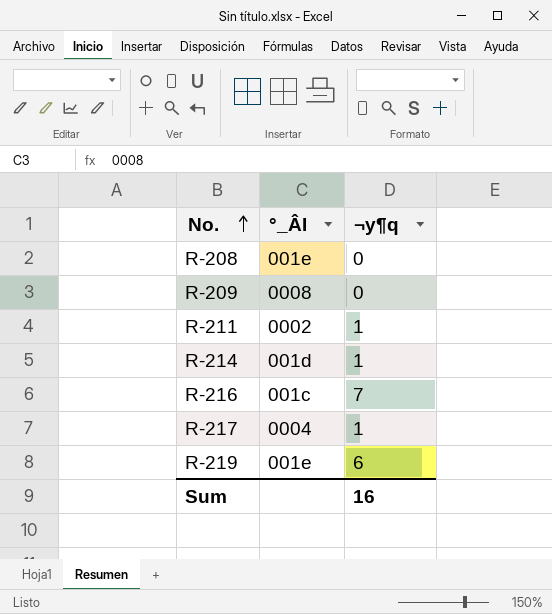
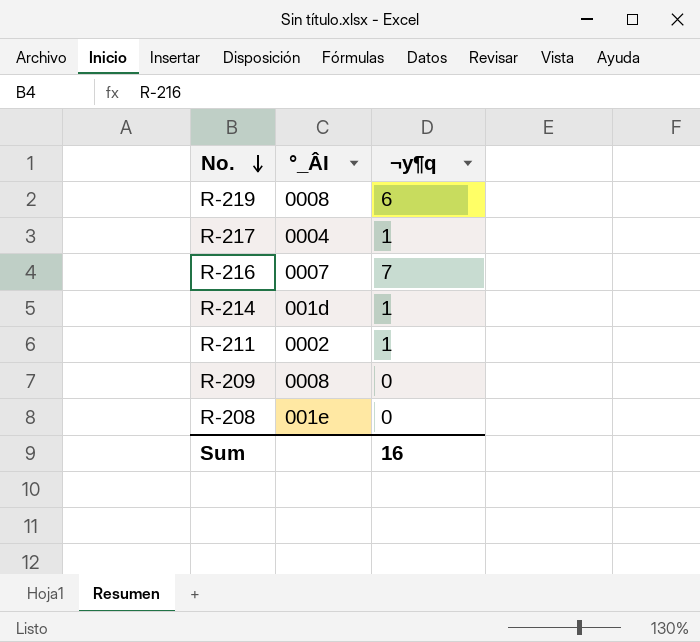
row order: No. ascending -> No. descending
R-219 | °_ÂI: 001e -> 0008
R-216 | °_ÂI: 001c -> 0007

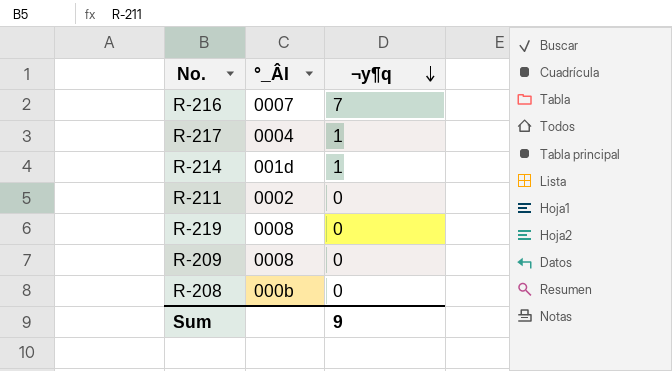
row order: No. descending -> ¬y¶q descending
R-211 | ¬y¶q: 1 -> 0
R-219 | ¬y¶q: 6 -> 0
R-208 | °_ÂI: 001e -> 000b
Sum | ¬y¶q: 16 -> 9

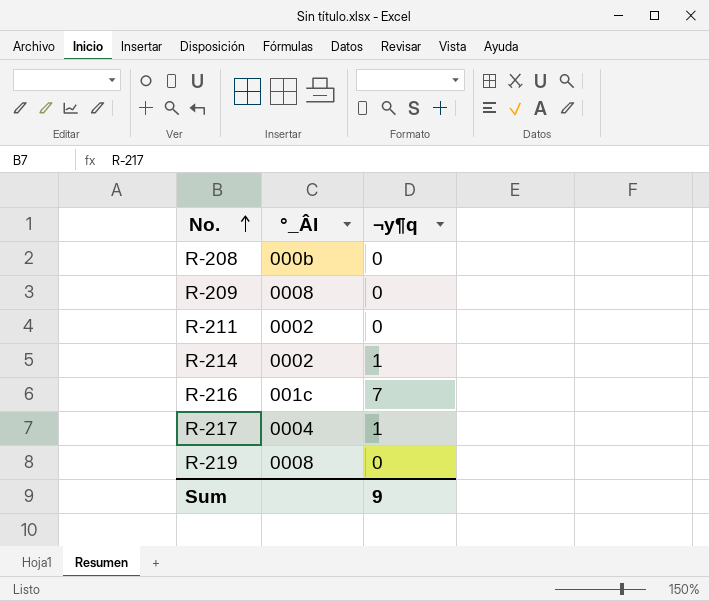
row order: ¬y¶q descending -> No. ascending
R-214 | °_ÂI: 001d -> 0002
R-216 | °_ÂI: 0007 -> 001c

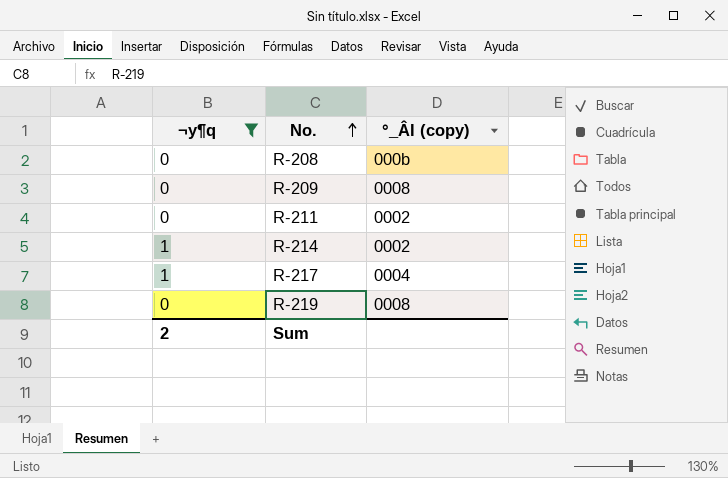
filter: none -> ¬y¶q != 7
column ¬y¶q | position: 3 -> 1
column name: °_ÂI -> °_ÂI (copy)
Sum | ¬y¶q: 9 -> 2

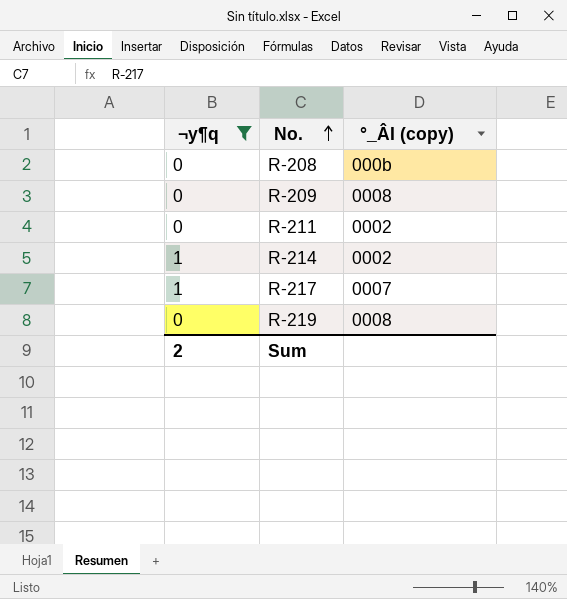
R-217 | °_ÂI (copy): 0004 -> 0007

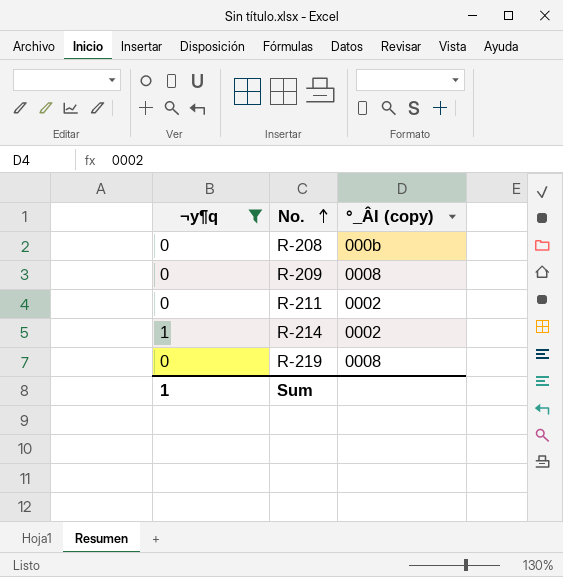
row R-217: 1 | 0007 -> none
Sum | ¬y¶q: 2 -> 1

